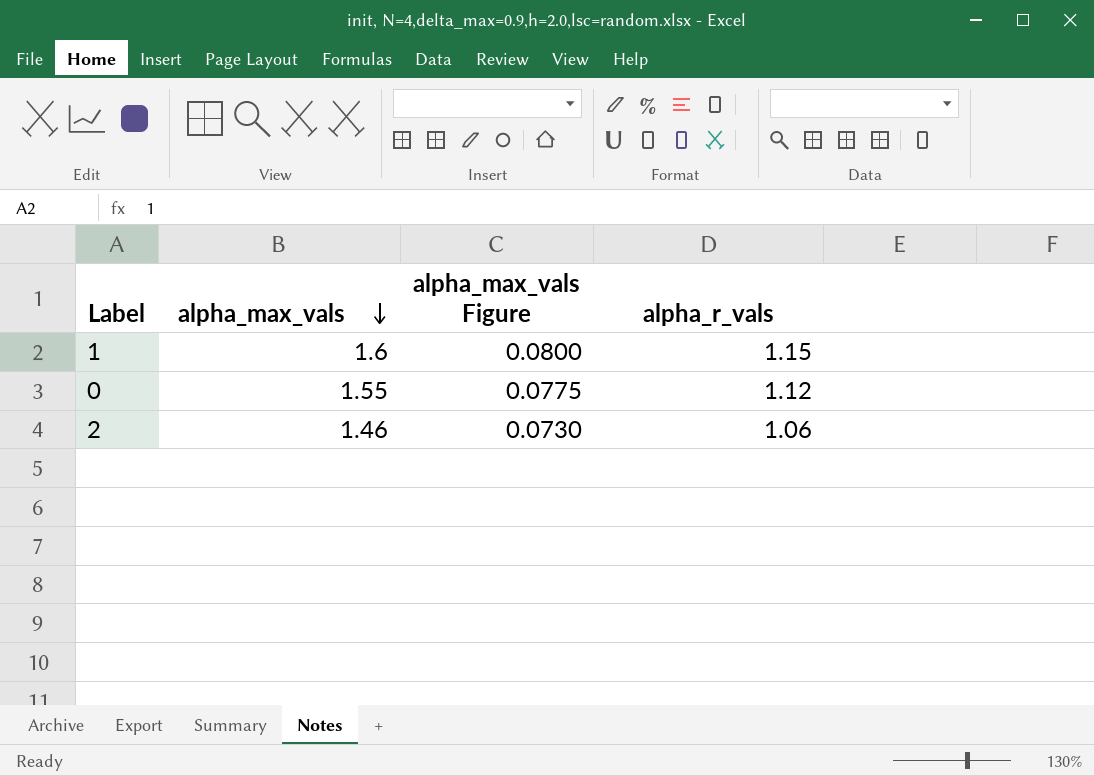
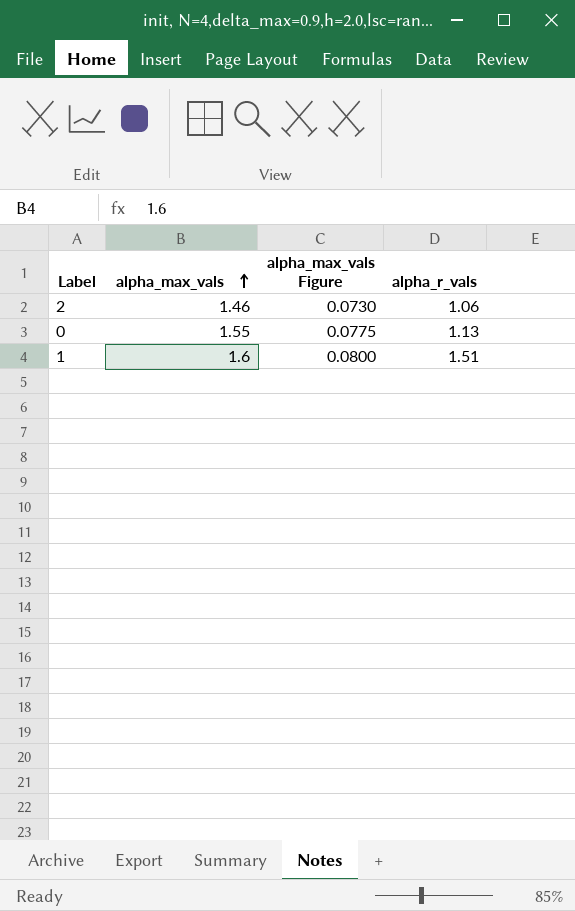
row order: alpha_max_vals descending -> alpha_max_vals ascending
0 | alpha_r_vals: 1.12 -> 1.13
1 | alpha_r_vals: 1.15 -> 1.51

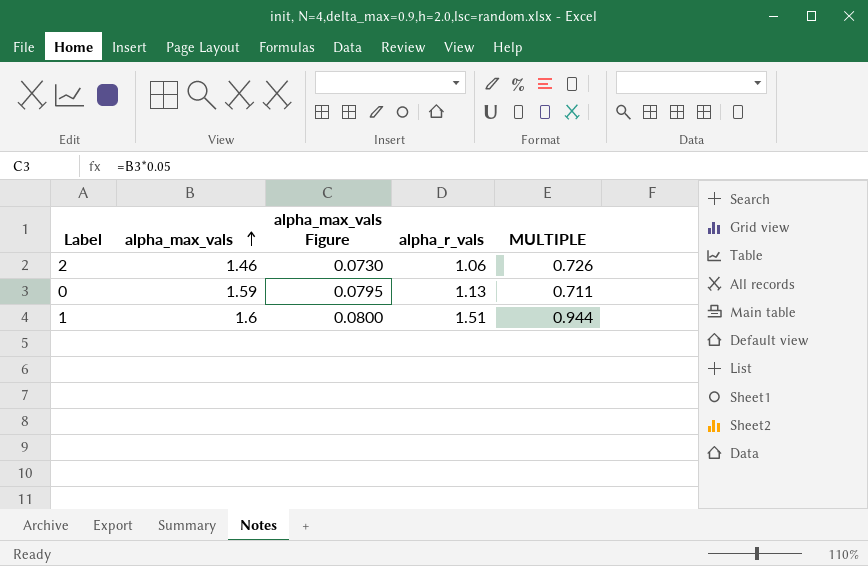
column MULTIPLE | formula: none -> [alpha_r_vals] / [alpha_max_vals]
0 | alpha_max_vals: 1.55 -> 1.59
0 | alpha_max_vals Figure: 0.0775 -> 0.0795

